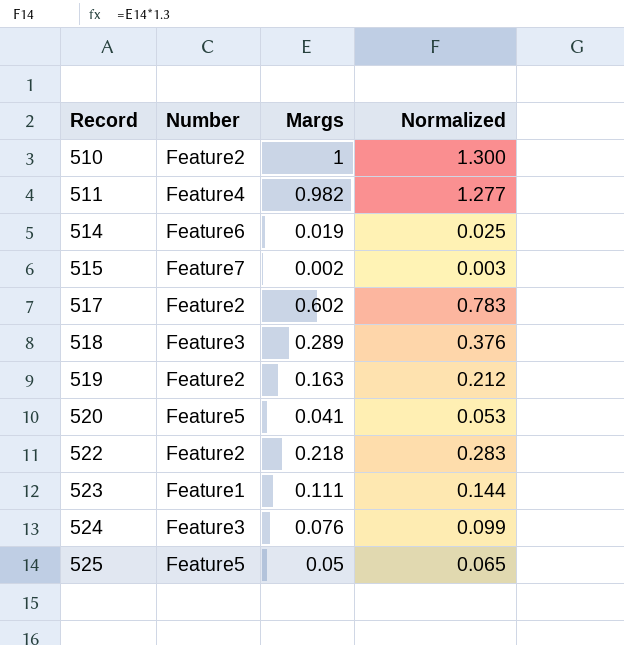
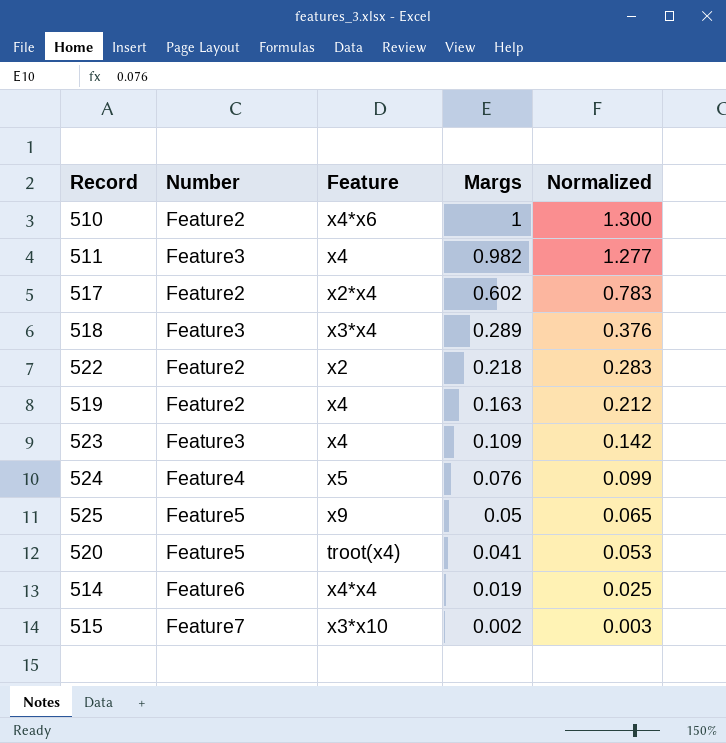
row order: Record ascending -> Margs descending
column Feature | position: none -> 3
511 | Number: Feature4 -> Feature3
523 | Number: Feature1 -> Feature3
523 | Margs: 0.111 -> 0.109
523 | Normalized: 0.144 -> 0.142
524 | Number: Feature3 -> Feature4

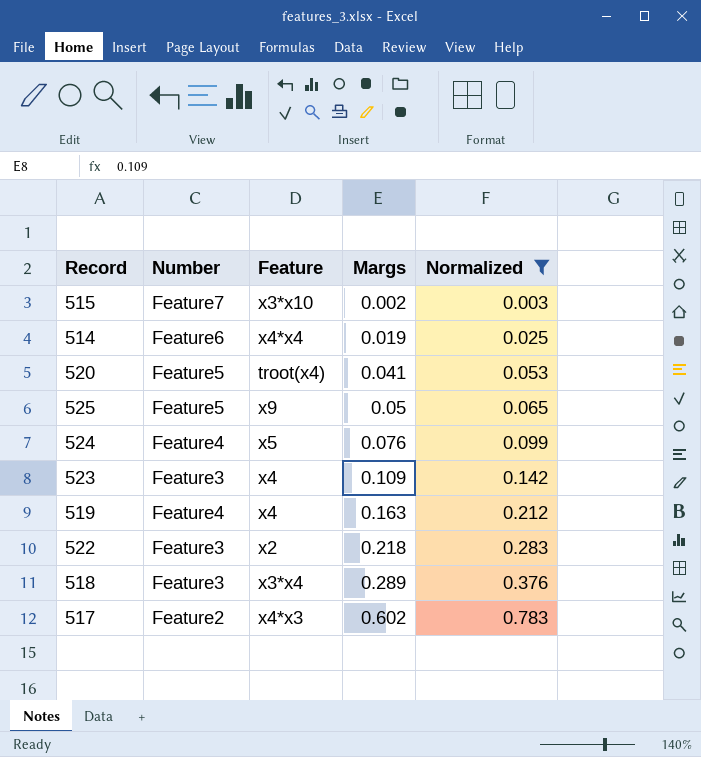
filter: none -> Normalized <= 0.783
row order: Margs descending -> Margs ascending
519 | Number: Feature2 -> Feature4
522 | Number: Feature2 -> Feature3
517 | Feature: x2*x4 -> x4*x3

